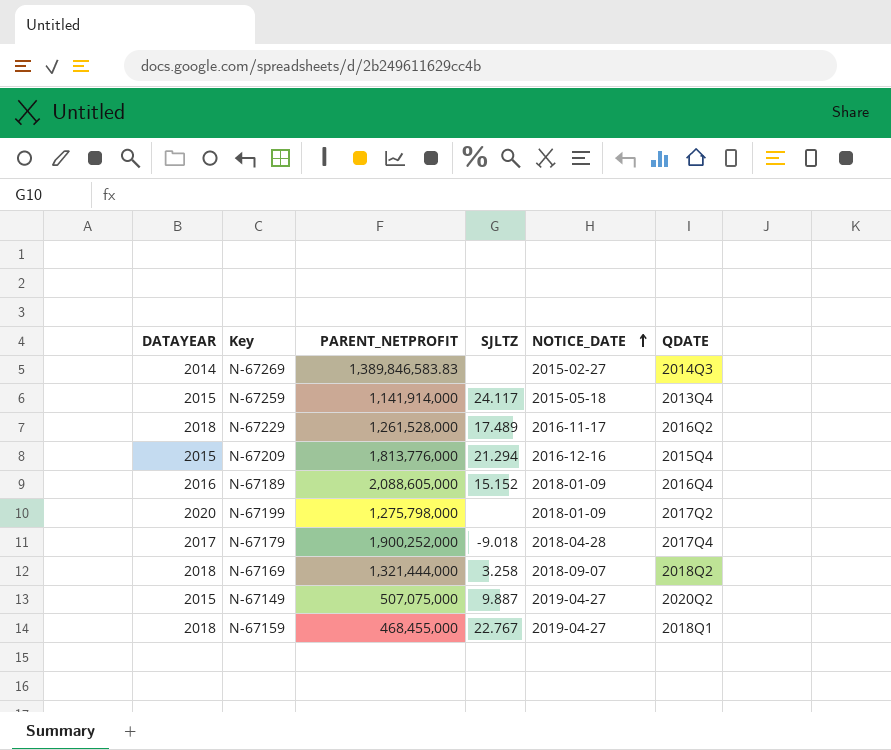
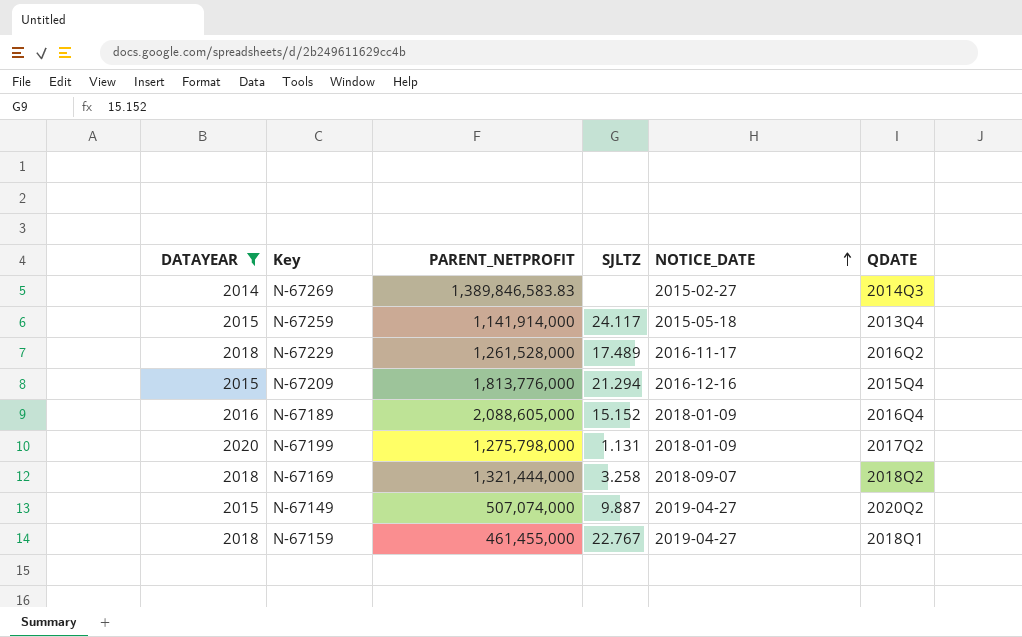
filter: none -> DATAYEAR != 2017
N-67199 | SJLTZ: none -> 1.131
N-67149 | PARENT_NETPROFIT: 507,075,000 -> 507,074,000
N-67159 | PARENT_NETPROFIT: 468,455,000 -> 461,455,000

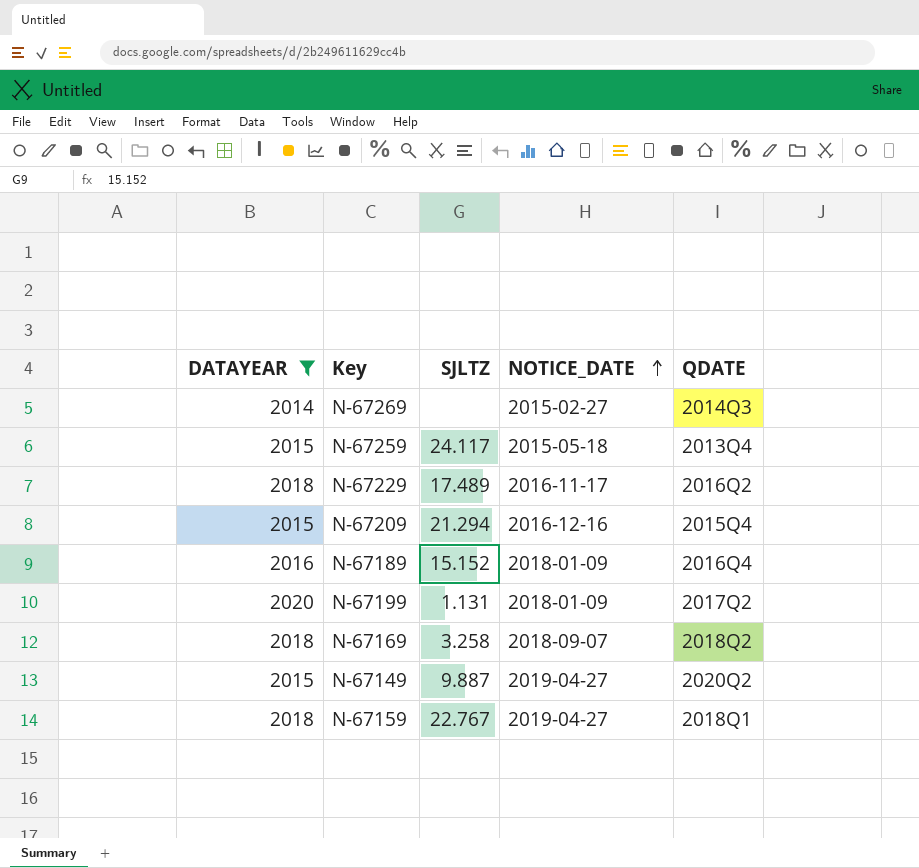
column PARENT_NETPROFIT | position: 3 -> none

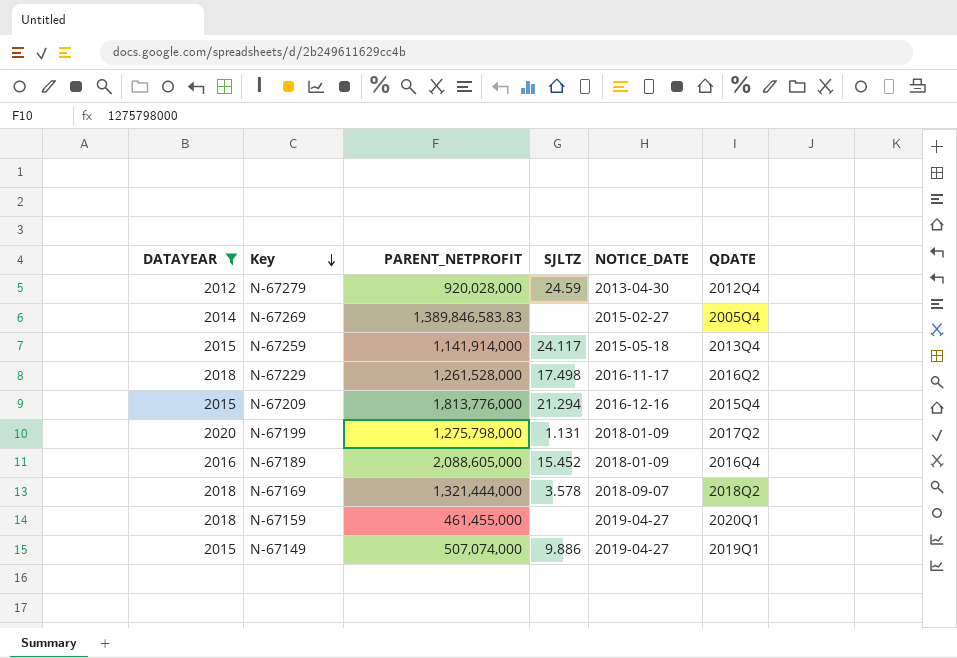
row order: NOTICE_DATE ascending -> Key descending
column PARENT_NETPROFIT | position: none -> 3
row N-67279: none -> 2012 | 920,028,000 | 24.59 | 2013-04-30 | 2012Q4
N-67269 | QDATE: 2014Q3 -> 2005Q4
N-67229 | SJLTZ: 17.489 -> 17.498
N-67189 | SJLTZ: 15.152 -> 15.452
N-67169 | SJLTZ: 3.258 -> 3.578
N-67159 | SJLTZ: 22.767 -> none
N-67159 | QDATE: 2018Q1 -> 2020Q1
N-67149 | SJLTZ: 9.887 -> 9.886
N-67149 | QDATE: 2020Q2 -> 2019Q1

